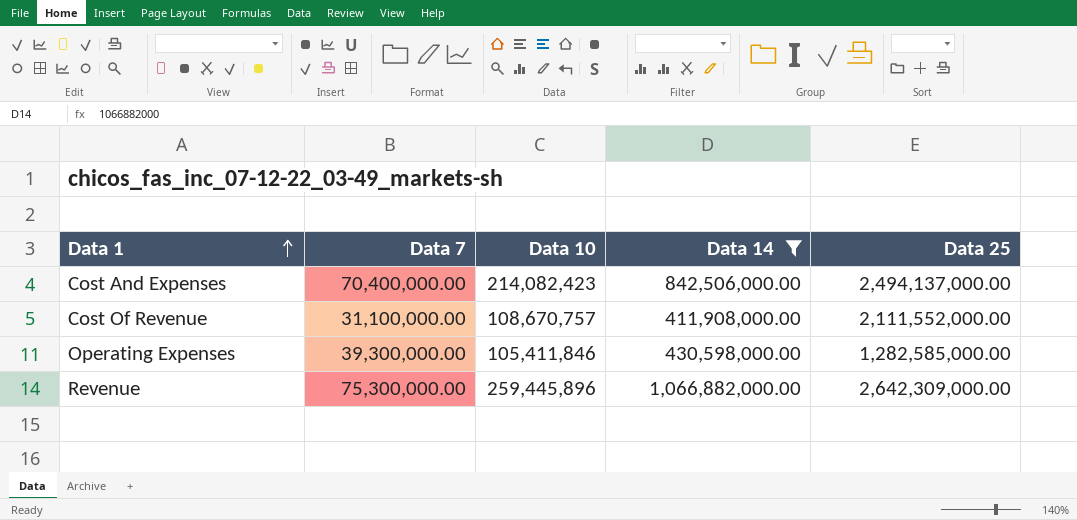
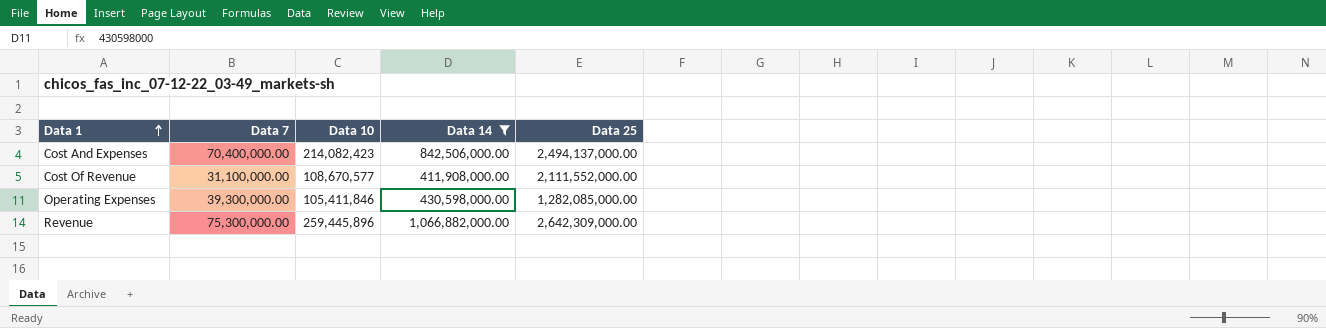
Cost Of Revenue | Data 10: 108,670,757 -> 108,670,577
Operating Expenses | Data 25: 1,282,585,000.00 -> 1,282,085,000.00

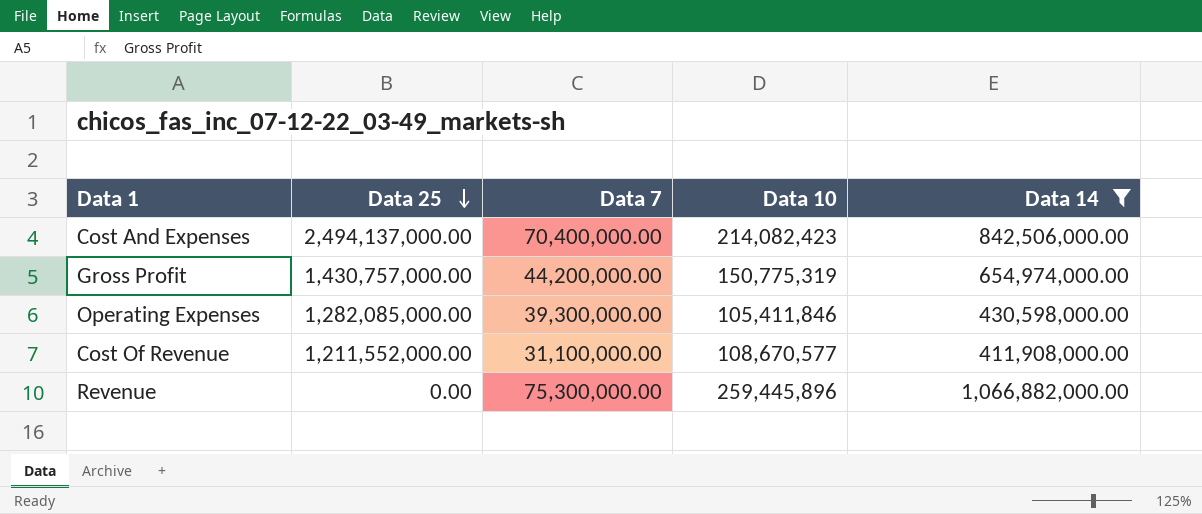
row order: Data 1 ascending -> Data 25 descending
column Data 25 | position: 5 -> 2
row Gross Profit: none -> 1,430,757,000.00 | 44,200,000.00 | 150,775,319 | 654,974,000.00
Cost Of Revenue | Data 25: 2,111,552,000.00 -> 1,211,552,000.00
Revenue | Data 25: 2,642,309,000.00 -> 0.00

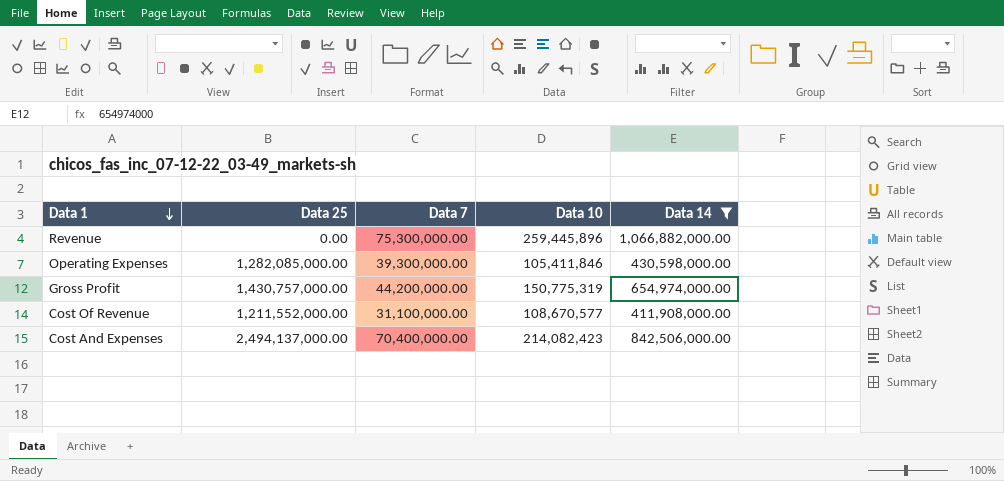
row order: Data 25 descending -> Data 1 descending

